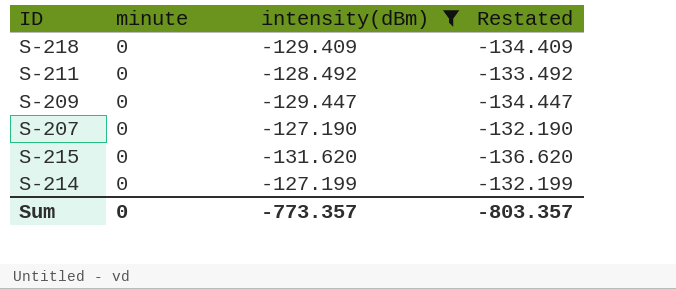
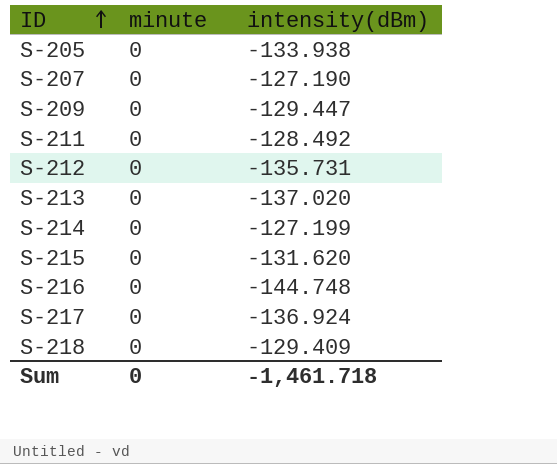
filter: intensity(dBm) >= -131.620 -> none
row order: none -> ID ascending
column Restated | formula: [intensity(dBm)] - 5 -> none
Sum | intensity(dBm): -773.357 -> -1,461.718

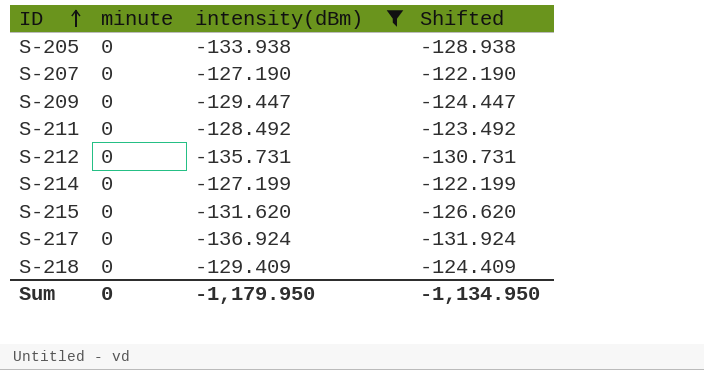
filter: none -> intensity(dBm) >= -136.924
column Shifted | formula: none -> [intensity(dBm)] + 5
Sum | intensity(dBm): -1,461.718 -> -1,179.950

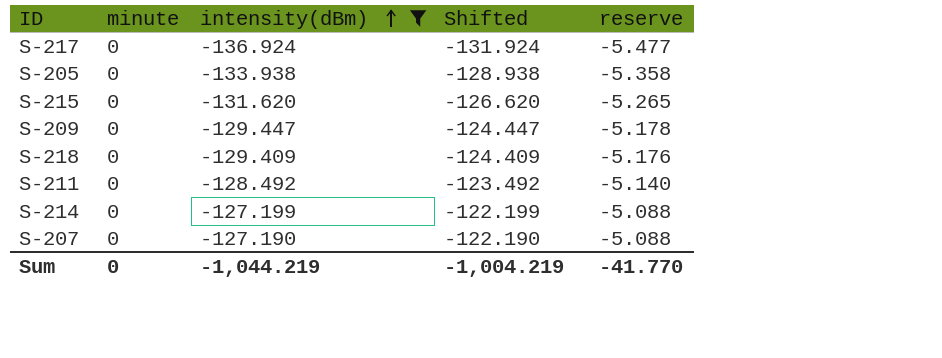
row order: ID ascending -> intensity(dBm) ascending
column reserve | formula: none -> [intensity(dBm)] * 0.04
row S-212: 0 | -135.731 | -130.731 -> none
Sum | intensity(dBm): -1,179.950 -> -1,044.219
Sum | Shifted: -1,134.950 -> -1,004.219

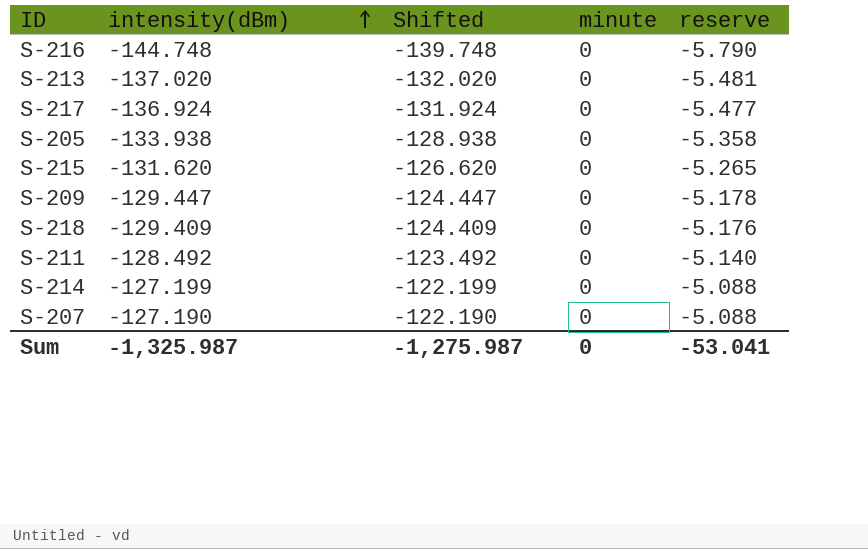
filter: intensity(dBm) >= -136.924 -> none
column minute | position: 2 -> 4
Sum | intensity(dBm): -1,044.219 -> -1,325.987
Sum | Shifted: -1,004.219 -> -1,275.987
Sum | reserve: -41.770 -> -53.041

